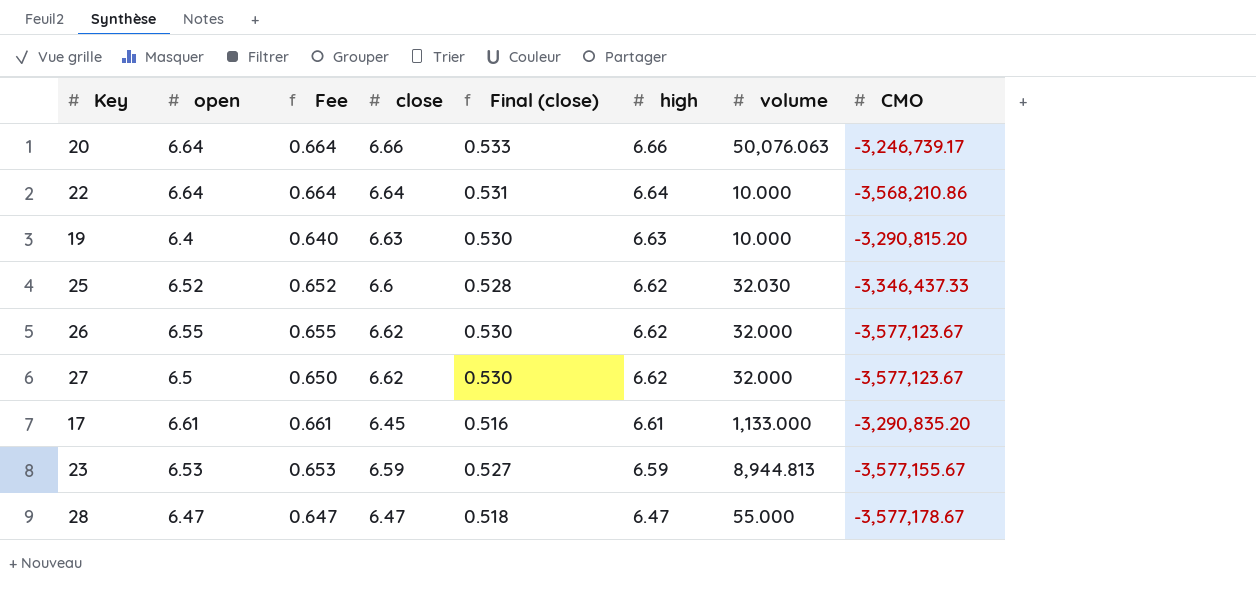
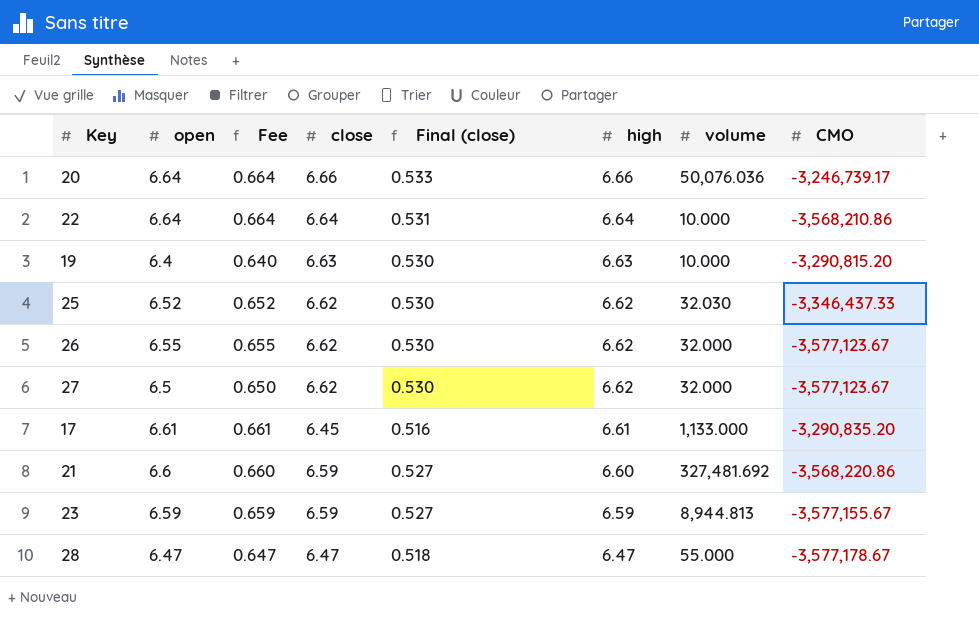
20 | volume: 50,076.063 -> 50,076.036
25 | close: 6.6 -> 6.62
25 | Final (close): 0.528 -> 0.530
row 21: none -> 6.6 | 0.660 | 6.59 | 0.527 | 6.60 | 327,481.692 | -3,568,220.86
23 | open: 6.53 -> 6.59
23 | Fee: 0.653 -> 0.659

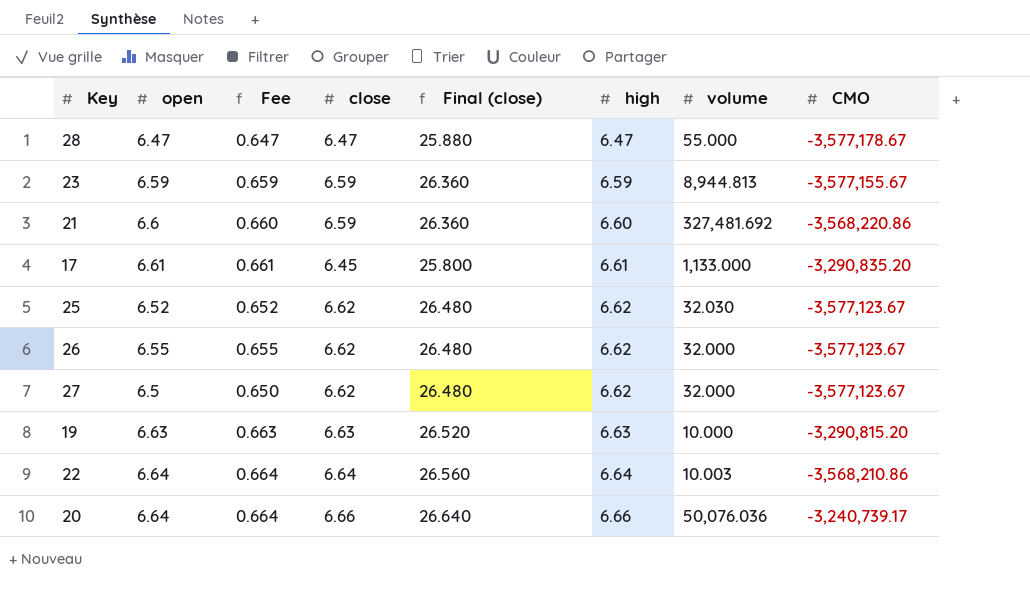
row order: high descending -> high ascending
column Final (close) | formula: [close] * 0.08 -> [close] * 4
25 | CMO: -3,346,437.33 -> -3,577,123.67
19 | open: 6.4 -> 6.63
19 | Fee: 0.640 -> 0.663
22 | volume: 10.000 -> 10.003
20 | CMO: -3,246,739.17 -> -3,240,739.17

